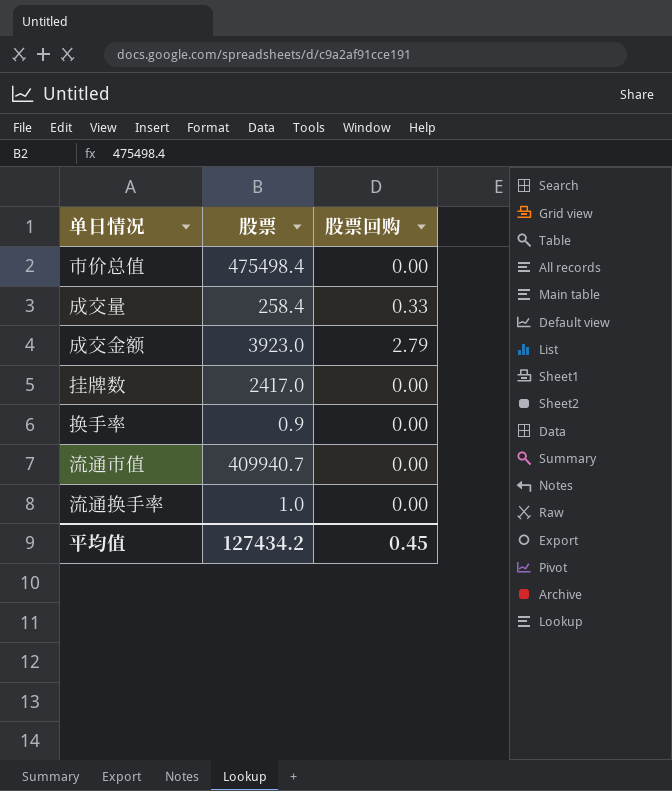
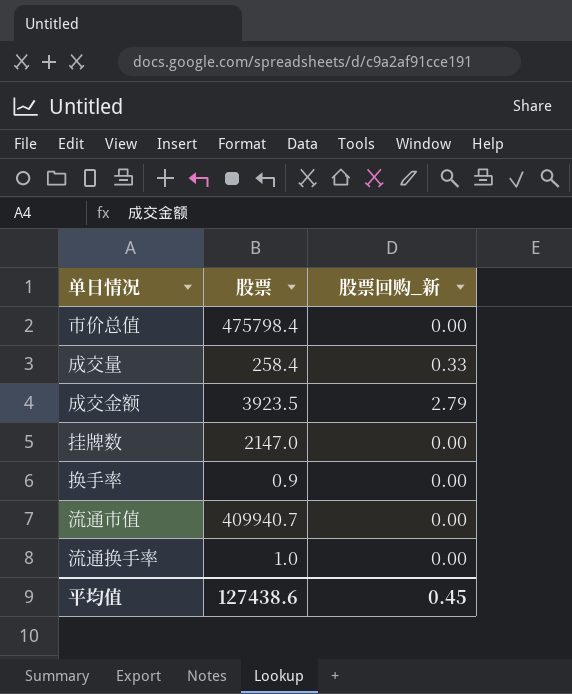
column name: 股票回购 -> 股票回购_新
市价总值 | 股票: 475498.4 -> 475798.4
成交金额 | 股票: 3923.0 -> 3923.5
挂牌数 | 股票: 2417.0 -> 2147.0
平均值 | 股票: 127434.2 -> 127438.6

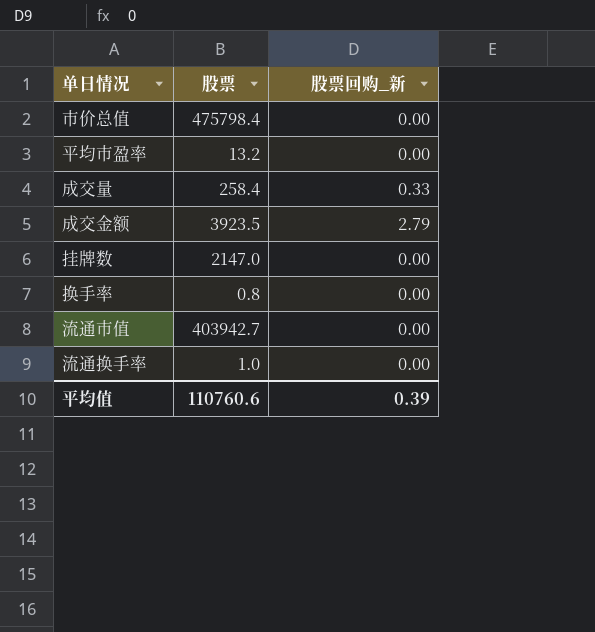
row 平均市盈率: none -> 13.2 | 0.00
换手率 | 股票: 0.9 -> 0.8
流通市值 | 股票: 409940.7 -> 403942.7
平均值 | 股票: 127438.6 -> 110760.6
平均值 | 股票回购_新: 0.45 -> 0.39

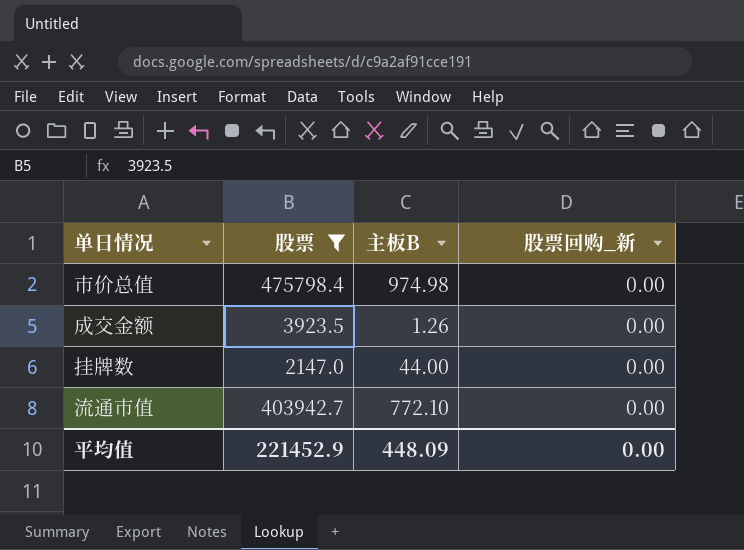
filter: none -> 股票 >= 2147.0
column 主板B | position: none -> 3
成交金额 | 股票回购_新: 2.79 -> 0.00
平均值 | 股票: 110760.6 -> 221452.9
平均值 | 股票回购_新: 0.39 -> 0.00

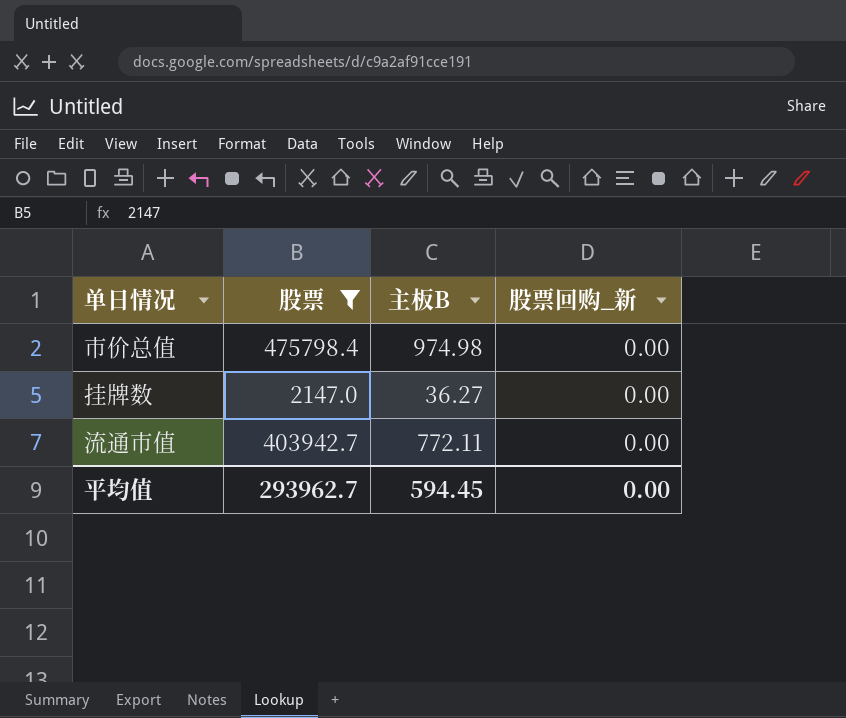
row 成交金额: 3923.5 | 1.26 | 0.00 -> none
挂牌数 | 主板B: 44.00 -> 36.27
流通市值 | 主板B: 772.10 -> 772.11
平均值 | 股票: 221452.9 -> 293962.7
平均值 | 主板B: 448.09 -> 594.45

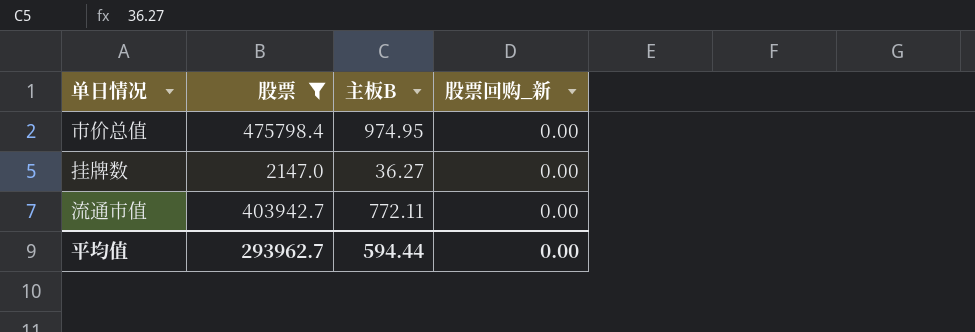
市价总值 | 主板B: 974.98 -> 974.95
平均值 | 主板B: 594.45 -> 594.44

